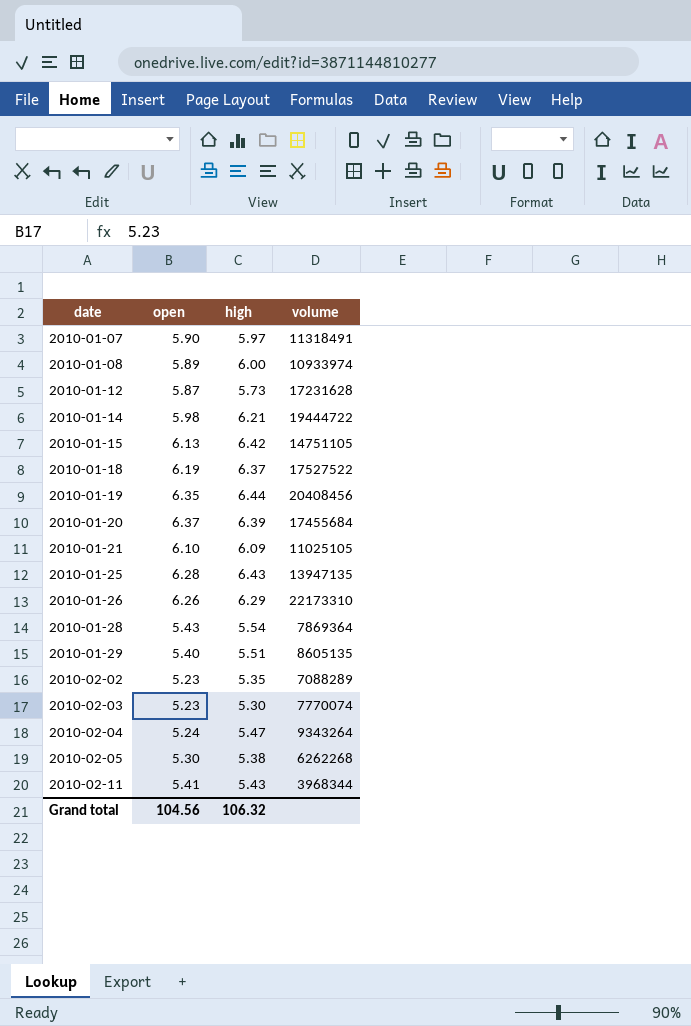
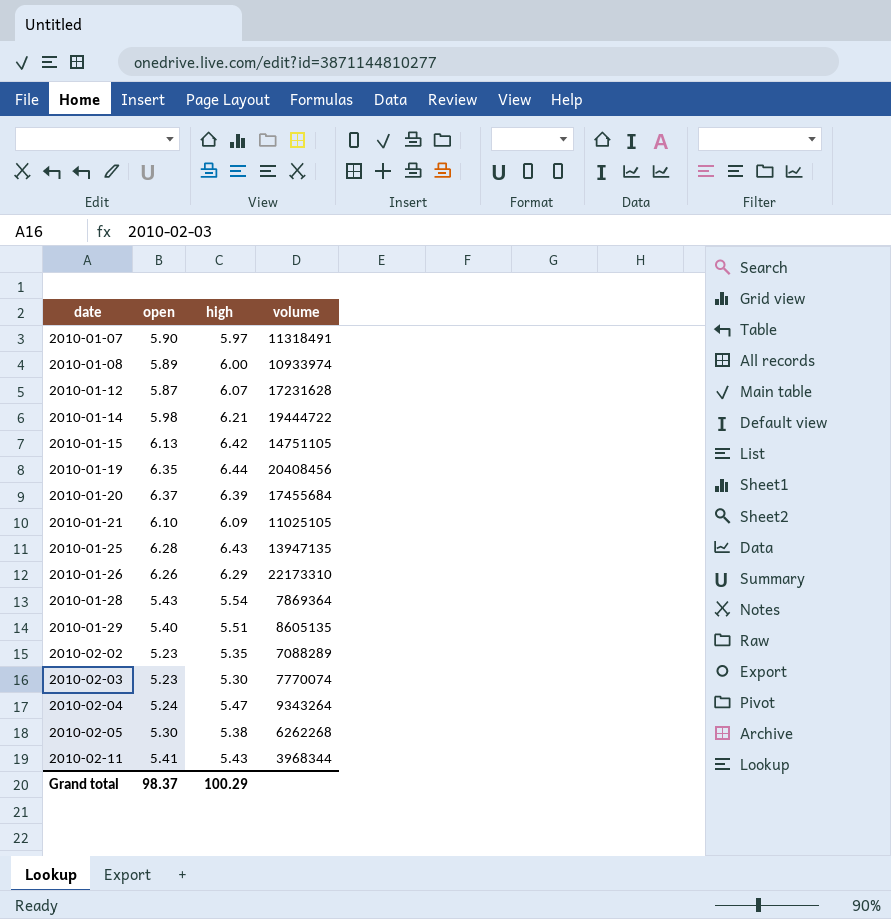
row 2010-01-18: 6.19 | 6.37 | 17527522 -> none
2010-01-12 | high: 5.73 -> 6.07
Grand total | open: 104.56 -> 98.37
Grand total | high: 106.32 -> 100.29

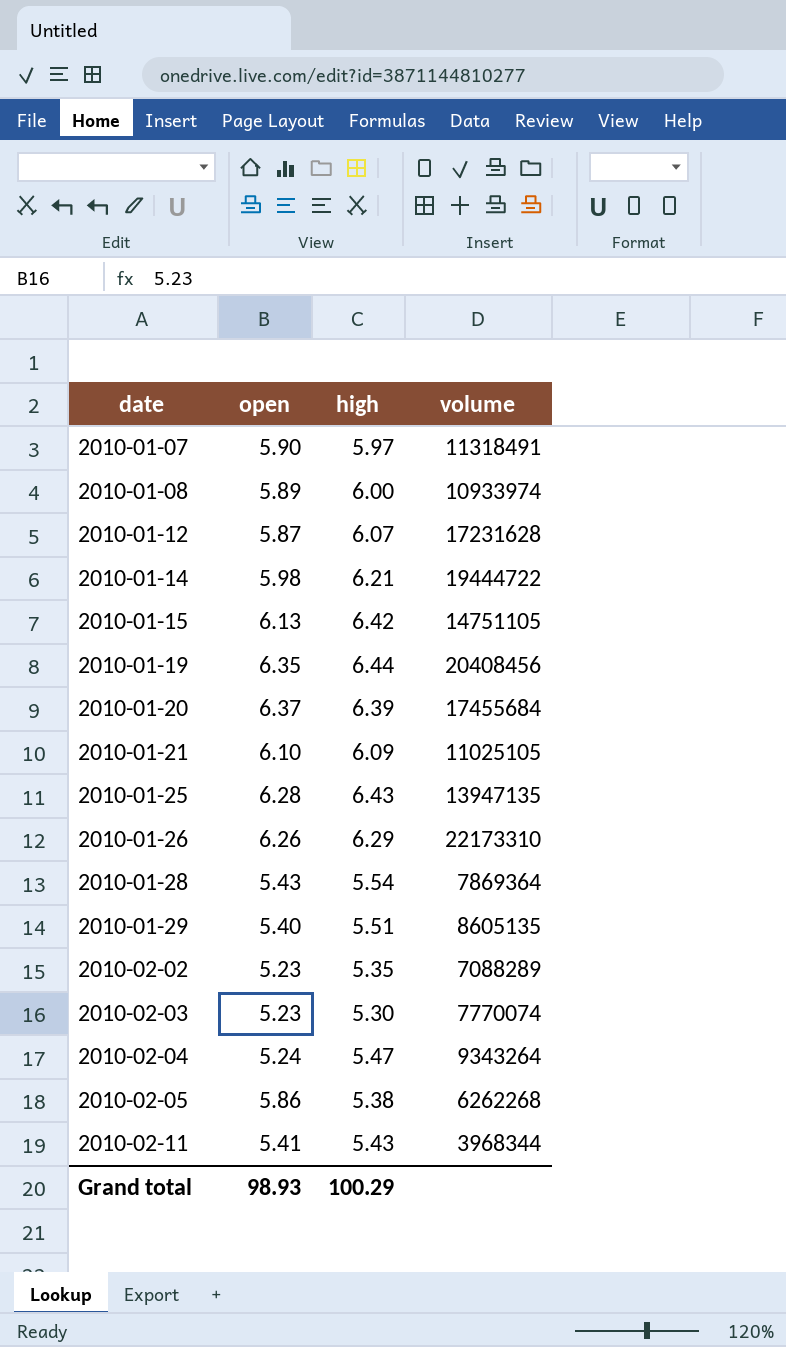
2010-02-05 | open: 5.30 -> 5.86
Grand total | open: 98.37 -> 98.93

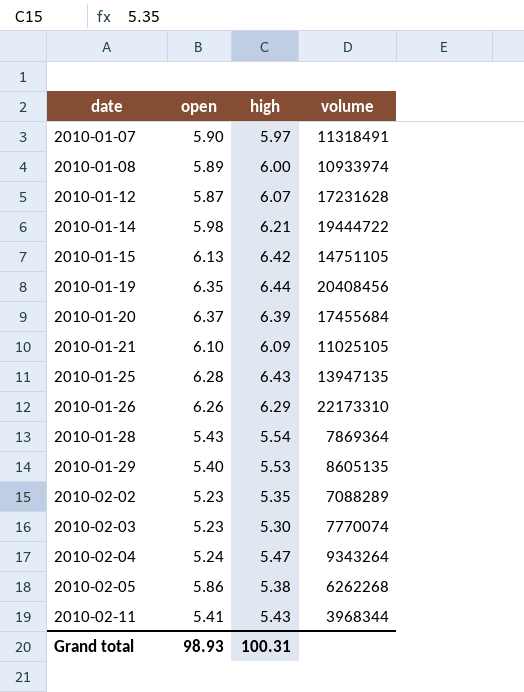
2010-01-29 | high: 5.51 -> 5.53
Grand total | high: 100.29 -> 100.31

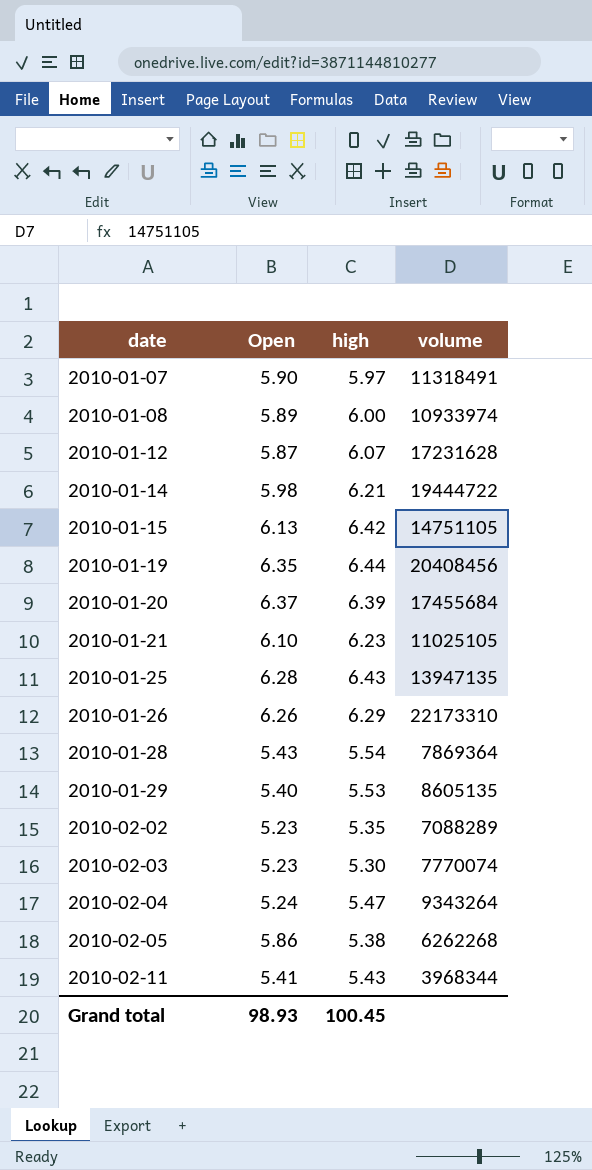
column name: open -> Open
2010-01-21 | high: 6.09 -> 6.23
Grand total | high: 100.31 -> 100.45

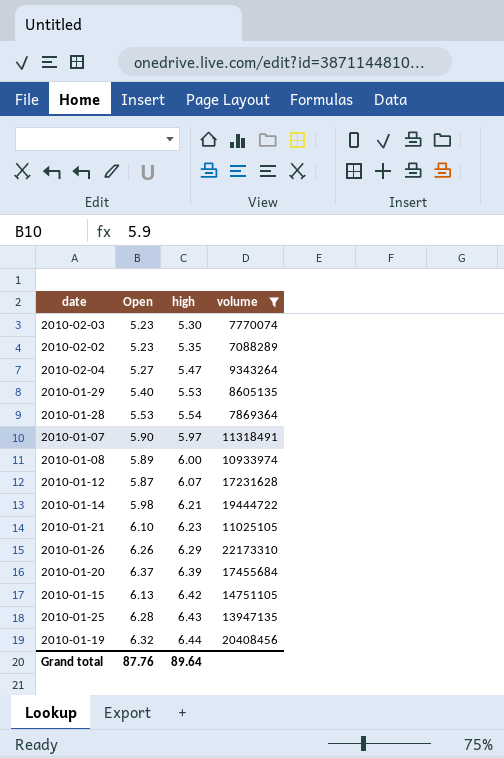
filter: none -> volume >= 7088289
row order: date ascending -> high ascending
2010-02-04 | Open: 5.24 -> 5.27
2010-01-28 | Open: 5.43 -> 5.53
2010-01-19 | Open: 6.35 -> 6.32
Grand total | Open: 98.93 -> 87.76
Grand total | high: 100.45 -> 89.64

